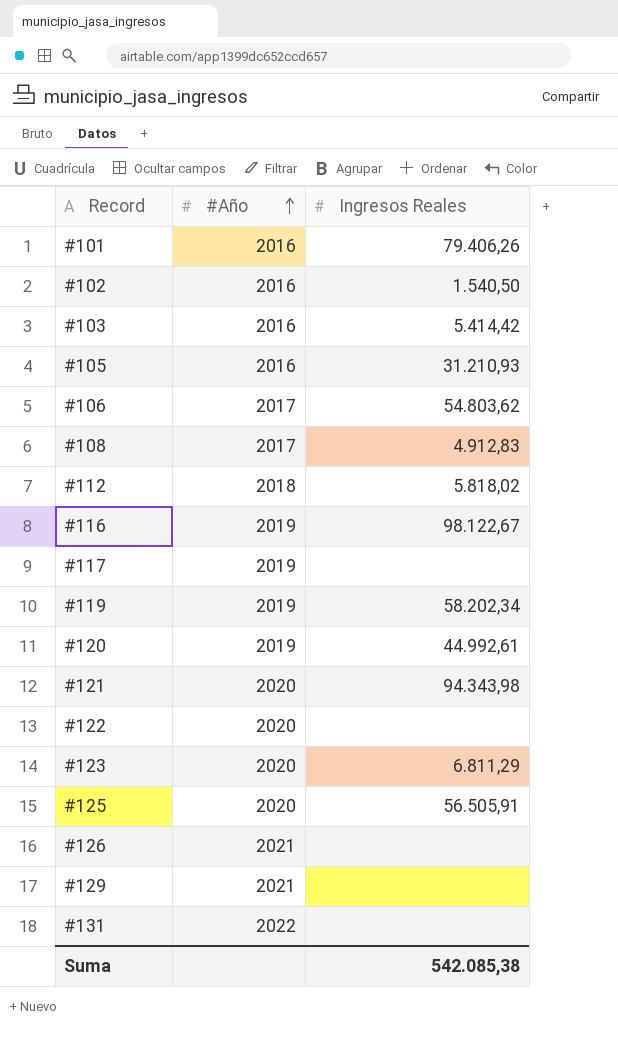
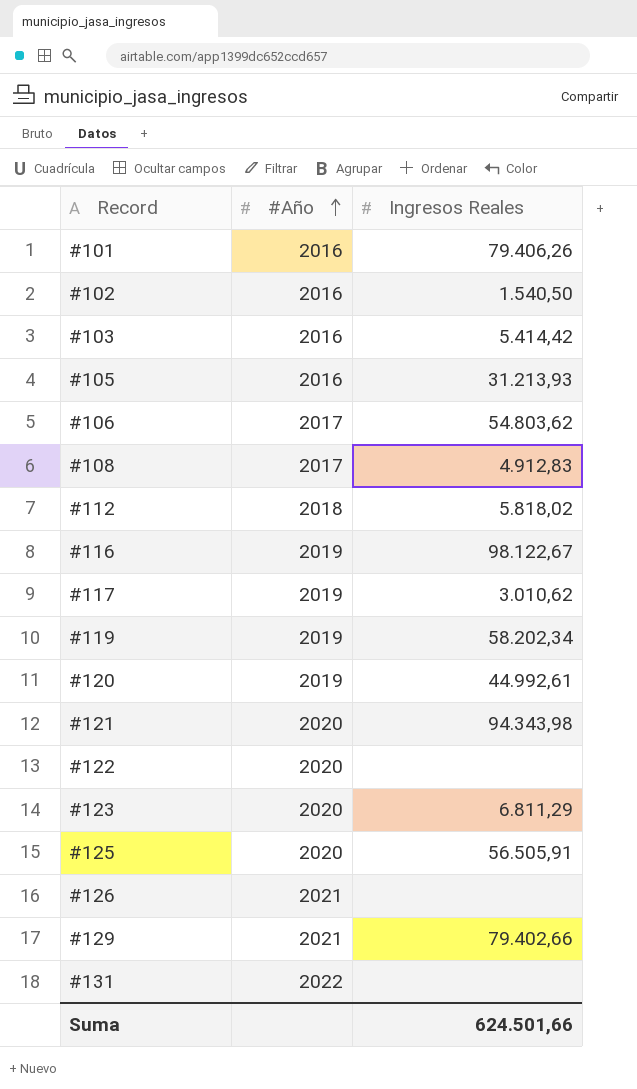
#105 | Ingresos Reales: 31.210,93 -> 31.213,93
#117 | Ingresos Reales: none -> 3.010,62
#129 | Ingresos Reales: none -> 79.402,66
Suma | Ingresos Reales: 542.085,38 -> 624.501,66

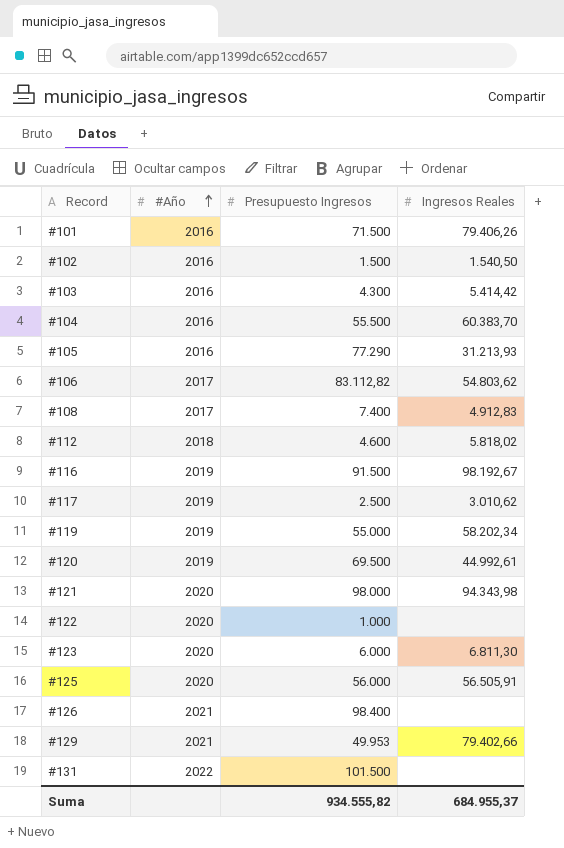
column Presupuesto Ingresos | position: none -> 3
row #104: none -> 2016 | 55.500 | 60.383,70
#116 | Ingresos Reales: 98.122,67 -> 98.192,67
#123 | Ingresos Reales: 6.811,29 -> 6.811,30
Suma | Ingresos Reales: 624.501,66 -> 684.955,37

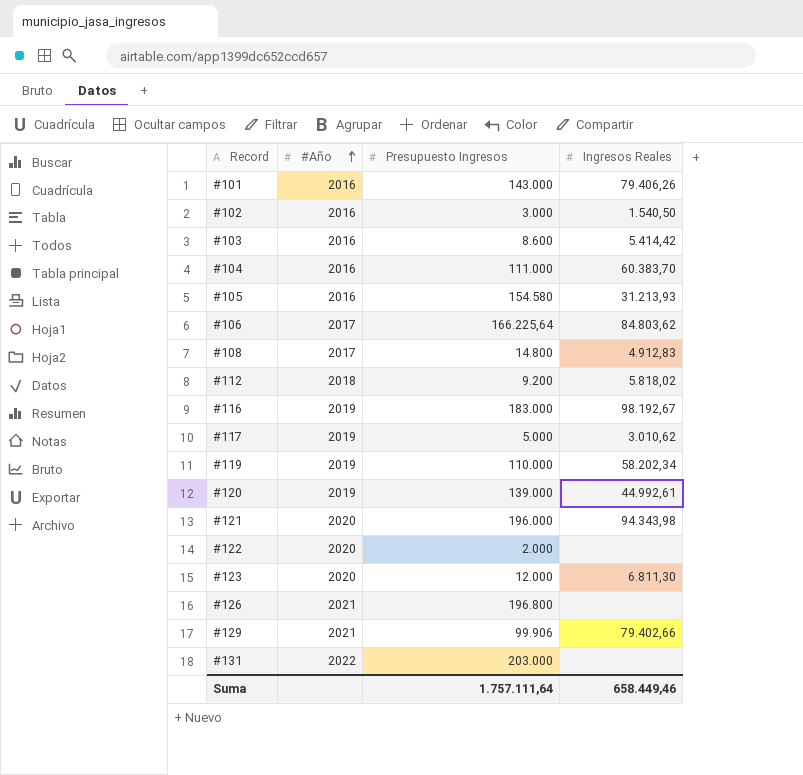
row #125: 2020 | 56.000 | 56.505,91 -> none
#101 | Presupuesto Ingresos: 71.500 -> 143.000
#102 | Presupuesto Ingresos: 1.500 -> 3.000
#103 | Presupuesto Ingresos: 4.300 -> 8.600
#104 | Presupuesto Ingresos: 55.500 -> 111.000
#105 | Presupuesto Ingresos: 77.290 -> 154.580
#106 | Presupuesto Ingresos: 83.112,82 -> 166.225,64
#106 | Ingresos Reales: 54.803,62 -> 84.803,62
#108 | Presupuesto Ingresos: 7.400 -> 14.800
#112 | Presupuesto Ingresos: 4.600 -> 9.200
#116 | Presupuesto Ingresos: 91.500 -> 183.000
#117 | Presupuesto Ingresos: 2.500 -> 5.000
#119 | Presupuesto Ingresos: 55.000 -> 110.000
#120 | Presupuesto Ingresos: 69.500 -> 139.000
#121 | Presupuesto Ingresos: 98.000 -> 196.000
#122 | Presupuesto Ingresos: 1.000 -> 2.000
#123 | Presupuesto Ingresos: 6.000 -> 12.000
#126 | Presupuesto Ingresos: 98.400 -> 196.800
#129 | Presupuesto Ingresos: 49.953 -> 99.906
#131 | Presupuesto Ingresos: 101.500 -> 203.000
Suma | Presupuesto Ingresos: 934.555,82 -> 1.757.111,64
Suma | Ingresos Reales: 684.955,37 -> 658.449,46

